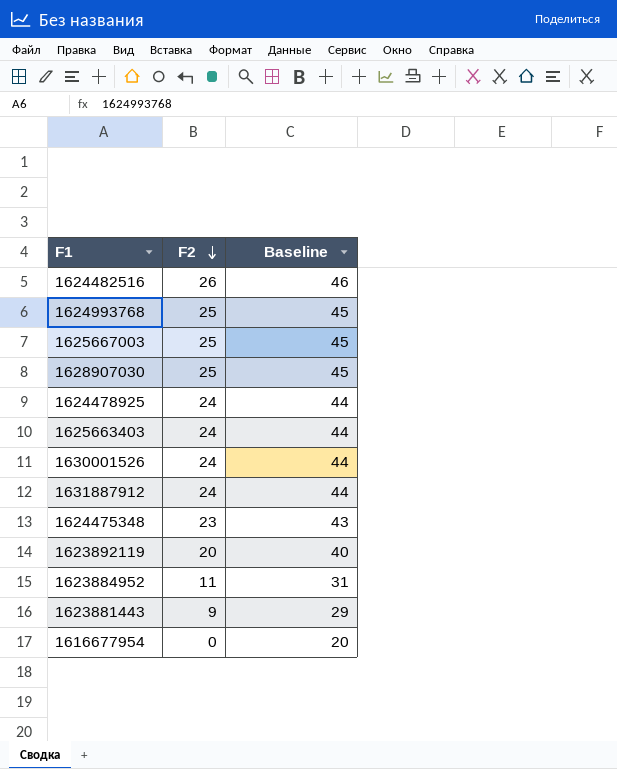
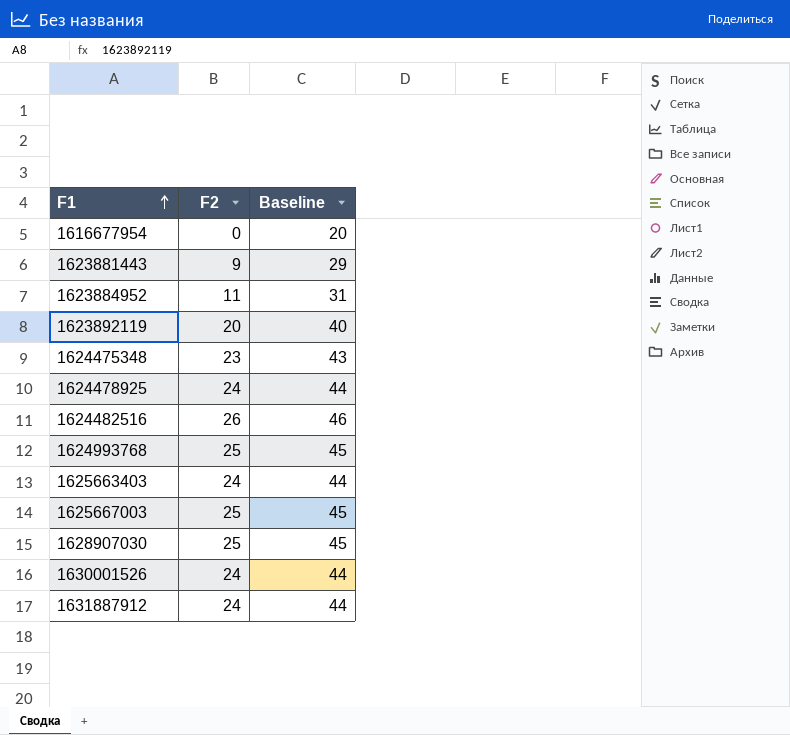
row order: F2 descending -> F1 ascending

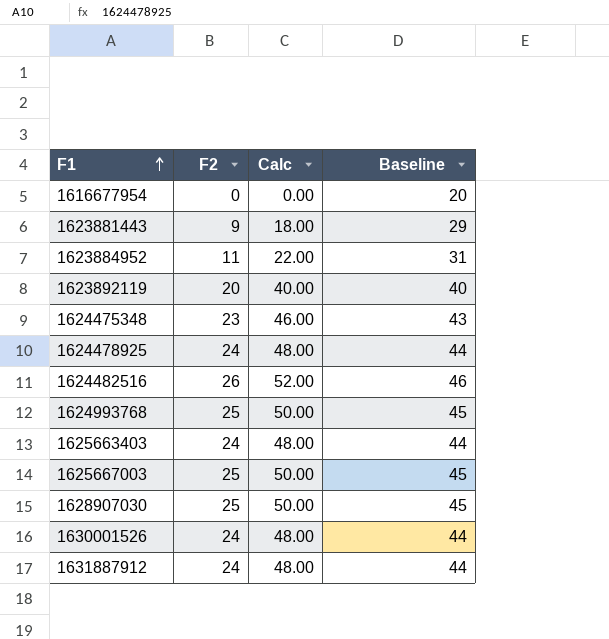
column Calc | formula: none -> [F2] * 2

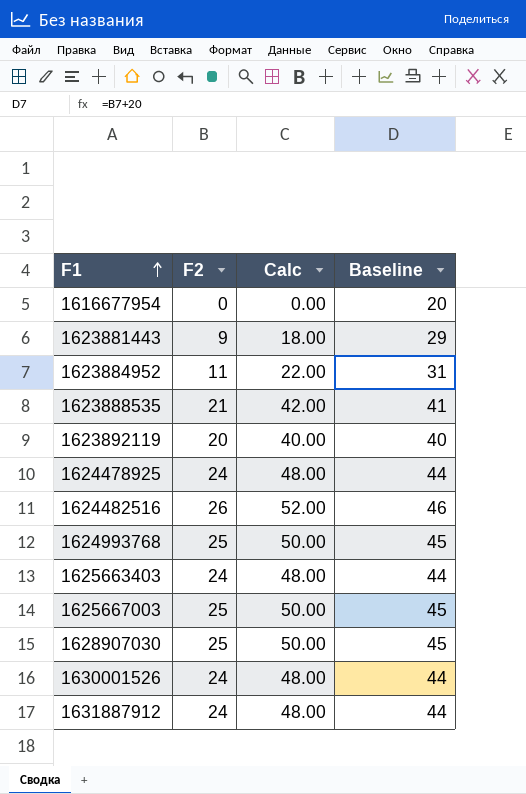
row 1624475348: 23 | 46.00 | 43 -> none
row 1623888535: none -> 21 | 42.00 | 41

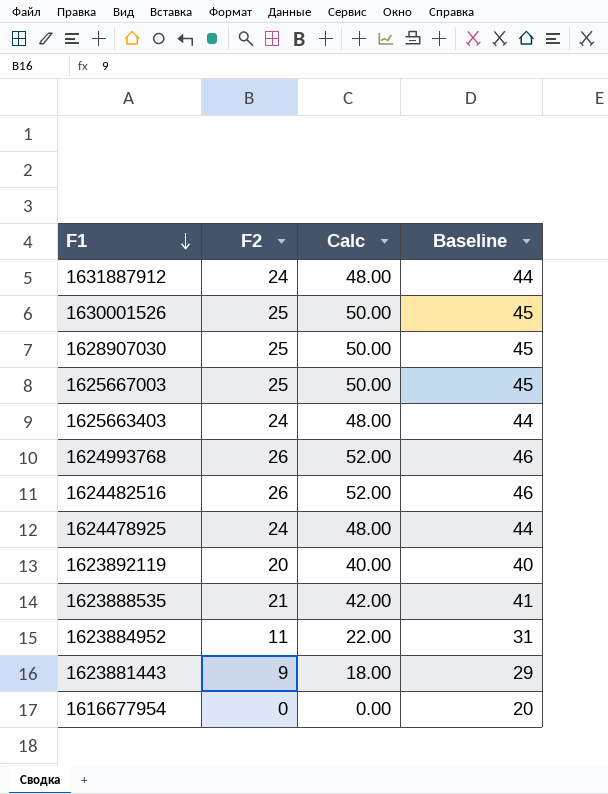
row order: F1 ascending -> F1 descending
1630001526 | F2: 24 -> 25
1630001526 | Calc: 48.00 -> 50.00
1630001526 | Baseline: 44 -> 45
1624993768 | F2: 25 -> 26
1624993768 | Calc: 50.00 -> 52.00
1624993768 | Baseline: 45 -> 46

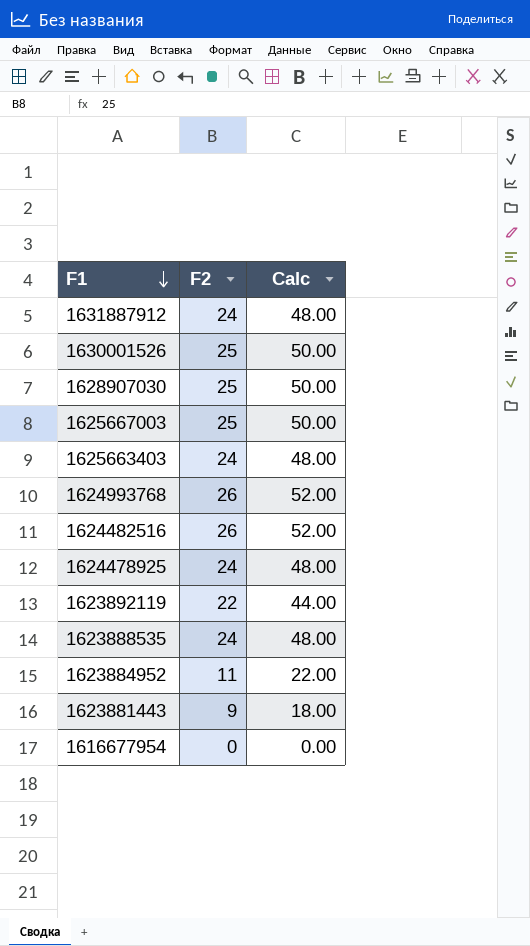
column Baseline | formula: [F2] + 20 -> none
1623892119 | F2: 20 -> 22
1623892119 | Calc: 40.00 -> 44.00
1623888535 | F2: 21 -> 24
1623888535 | Calc: 42.00 -> 48.00

